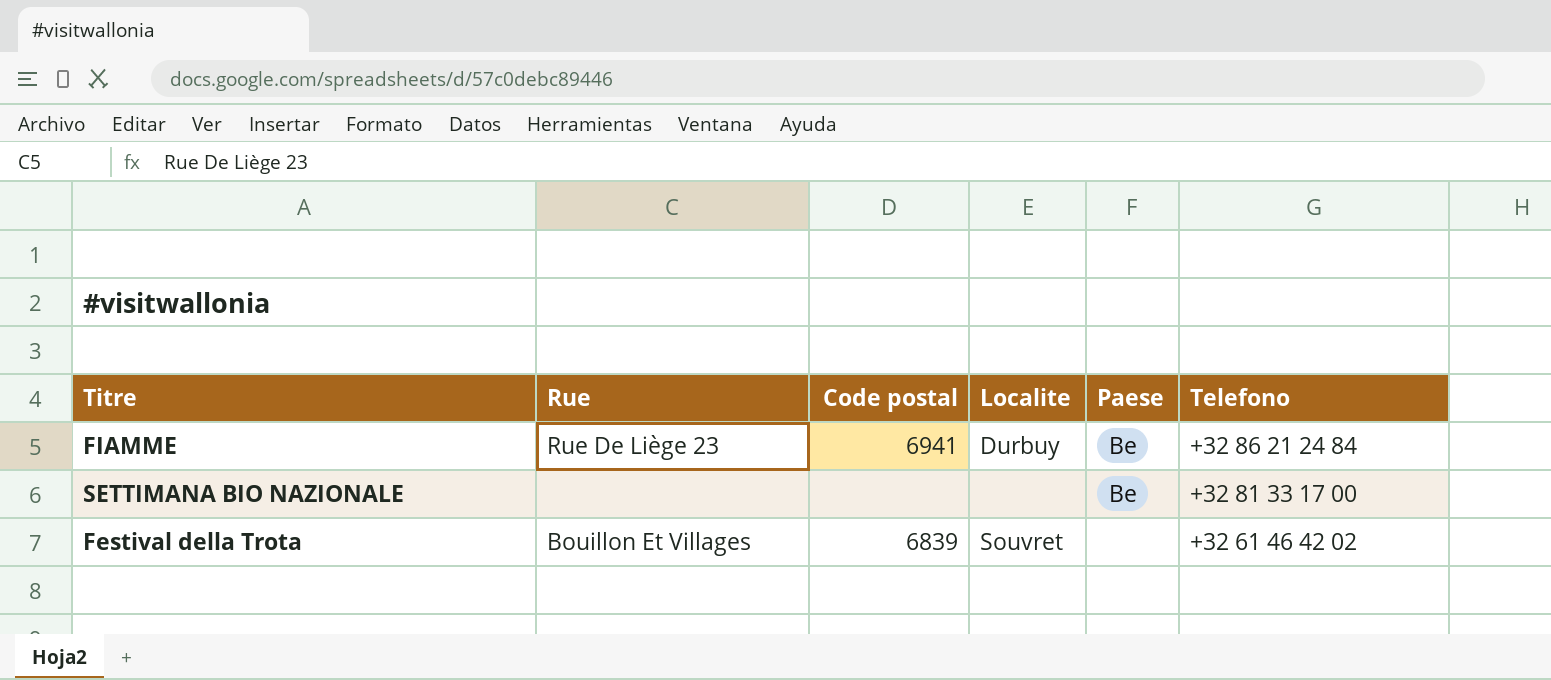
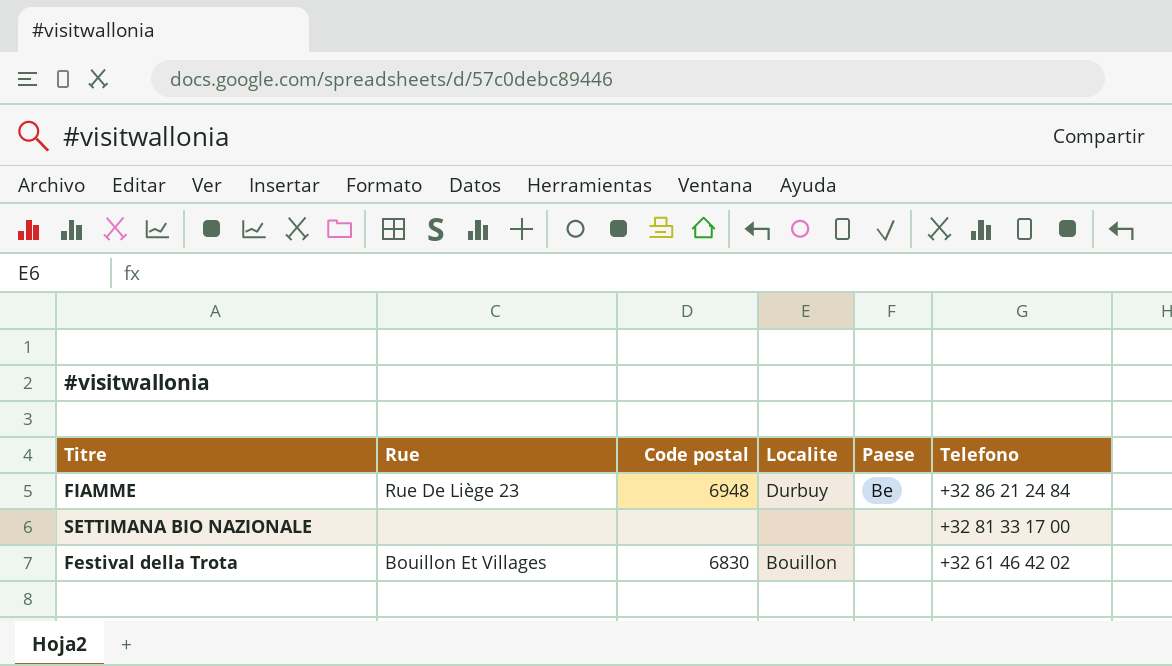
FIAMME | Code postal: 6941 -> 6948
SETTIMANA BIO NAZIONALE | Paese: Be -> none
Festival della Trota | Code postal: 6839 -> 6830
Festival della Trota | Localite: Souvret -> Bouillon

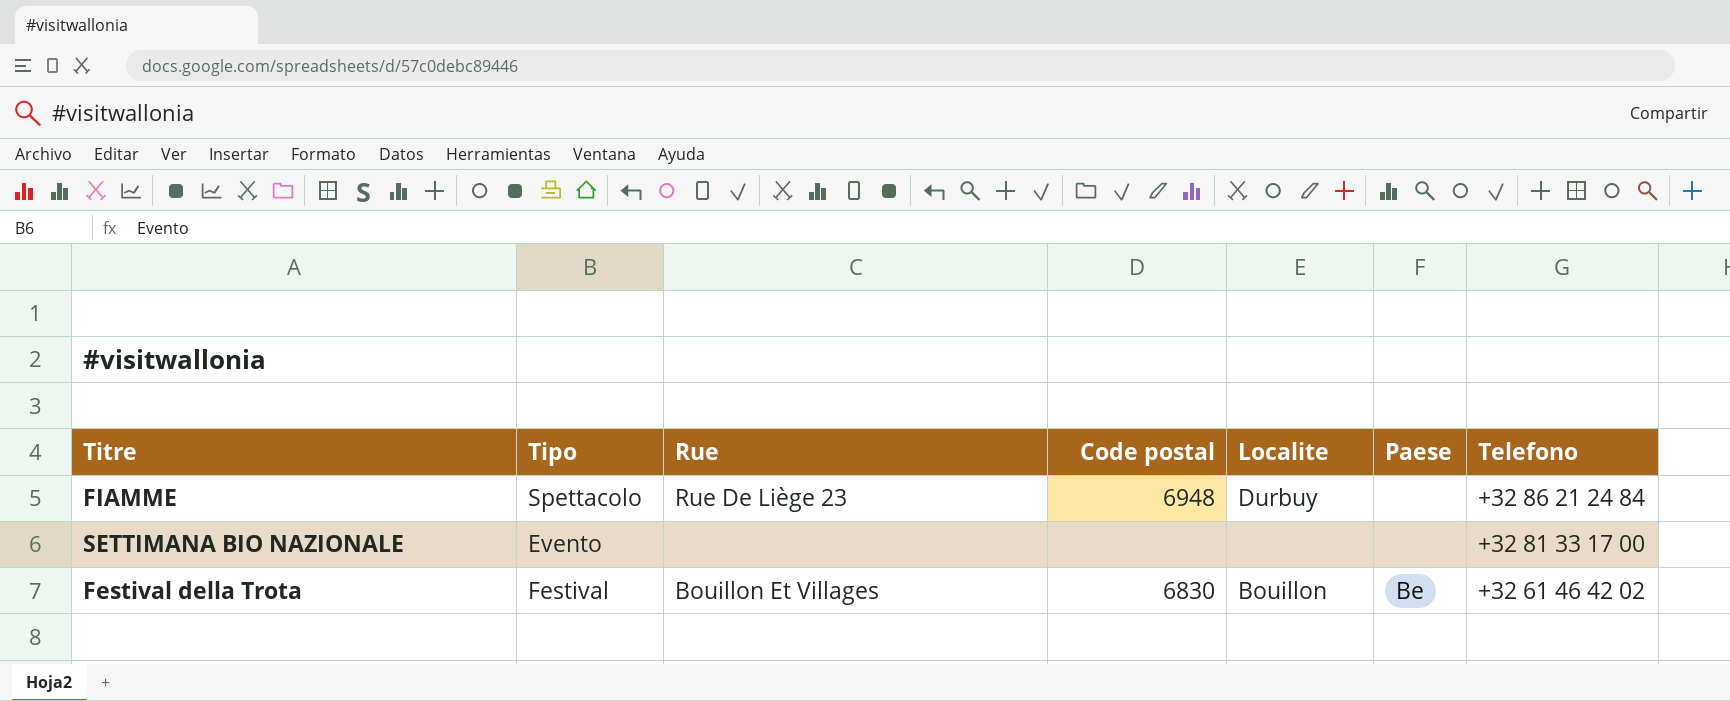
column Tipo | position: none -> 2
FIAMME | Paese: Be -> none
Festival della Trota | Paese: none -> Be

